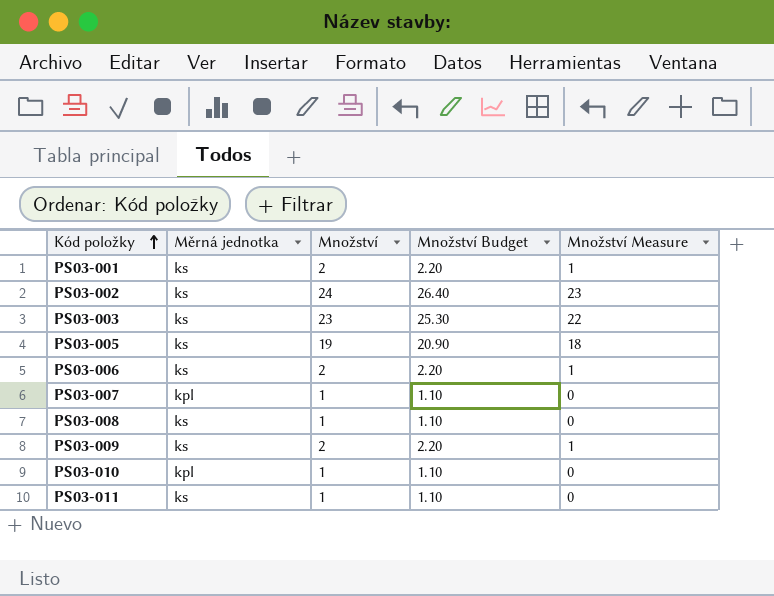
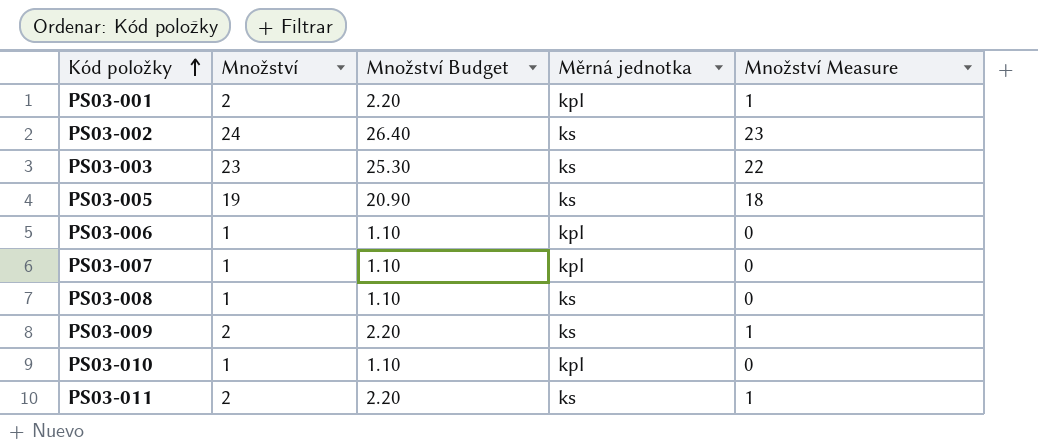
column Měrná jednotka | position: 2 -> 4
PS03-001 | Měrná jednotka: ks -> kpl
PS03-006 | Množství: 2 -> 1
PS03-006 | Množství Budget: 2.20 -> 1.10
PS03-006 | Měrná jednotka: ks -> kpl
PS03-006 | Množství Measure: 1 -> 0
PS03-011 | Množství: 1 -> 2
PS03-011 | Množství Budget: 1.10 -> 2.20
PS03-011 | Množství Measure: 0 -> 1

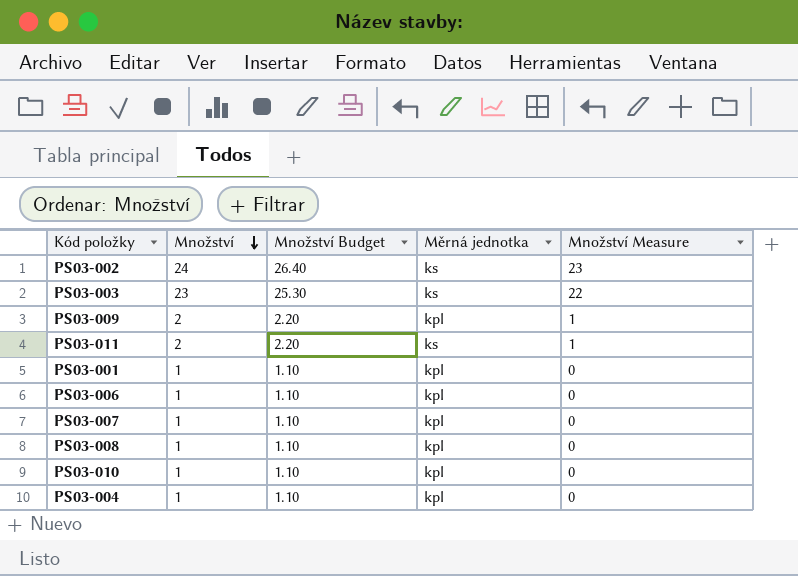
row order: Kód položky ascending -> Množství descending
row PS03-005: 19 | 20.90 | ks | 18 -> none
PS03-009 | Měrná jednotka: ks -> kpl
PS03-001 | Množství: 2 -> 1
PS03-001 | Množství Budget: 2.20 -> 1.10
PS03-001 | Množství Measure: 1 -> 0
PS03-008 | Měrná jednotka: ks -> kpl
row PS03-004: none -> 1 | 1.10 | kpl | 0

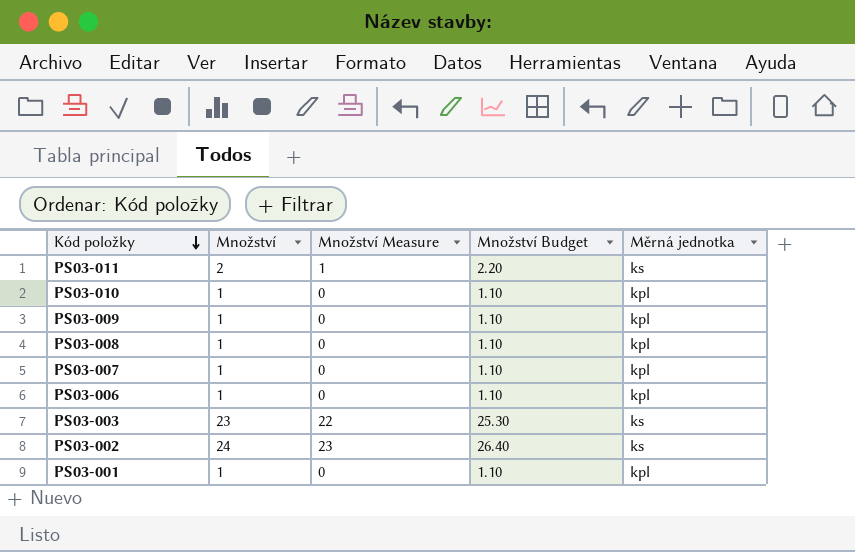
row order: Množství descending -> Kód položky descending
column Množství Measure | position: 5 -> 3
row PS03-004: 1 | 1.10 | kpl | 0 -> none
PS03-009 | Množství: 2 -> 1
PS03-009 | Množství Measure: 1 -> 0
PS03-009 | Množství Budget: 2.20 -> 1.10

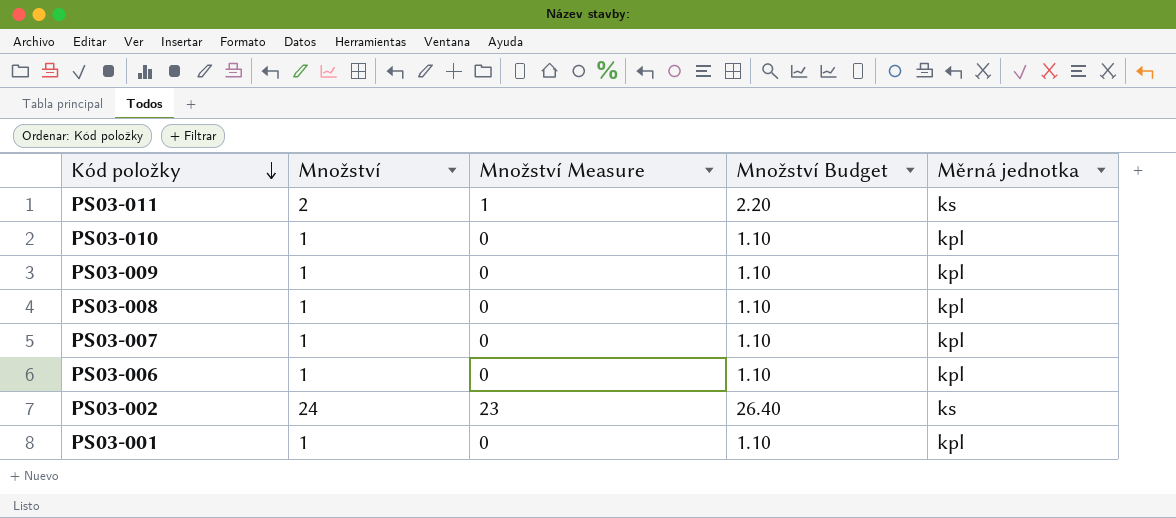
row PS03-003: 23 | 22 | 25.30 | ks -> none

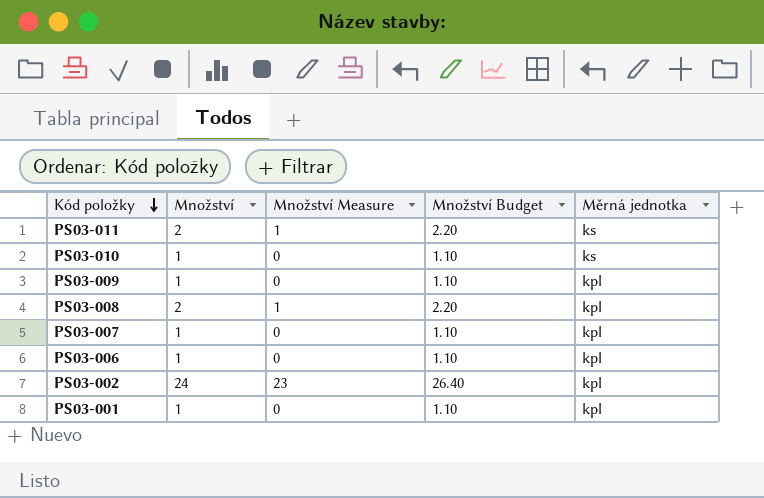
PS03-010 | Měrná jednotka: kpl -> ks
PS03-008 | Množství: 1 -> 2
PS03-008 | Množství Measure: 0 -> 1
PS03-008 | Množství Budget: 1.10 -> 2.20
PS03-002 | Měrná jednotka: ks -> kpl

